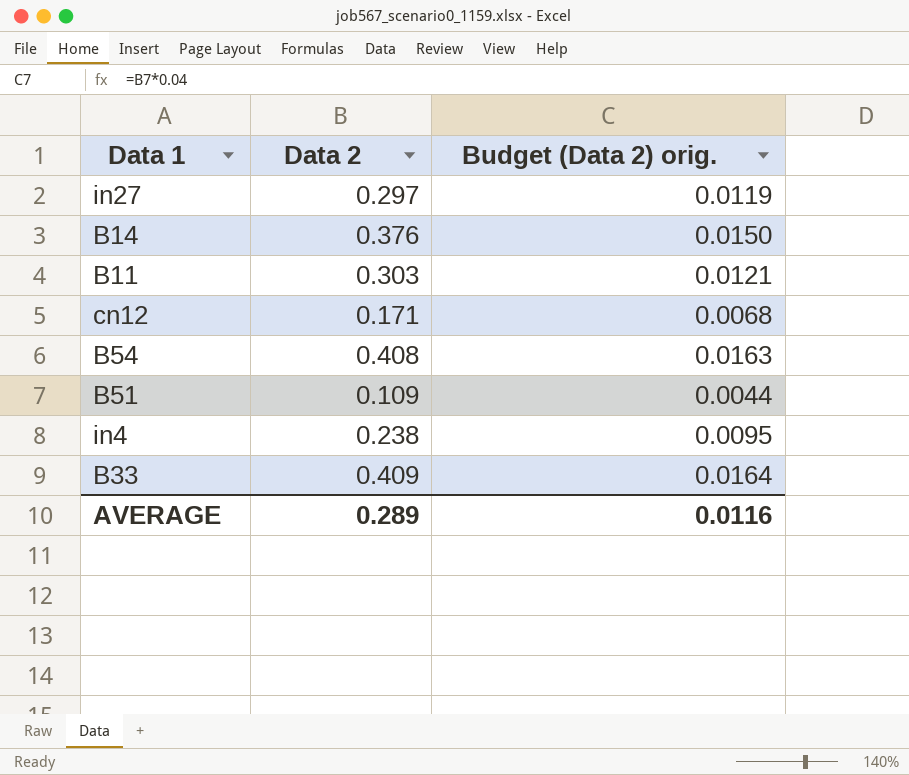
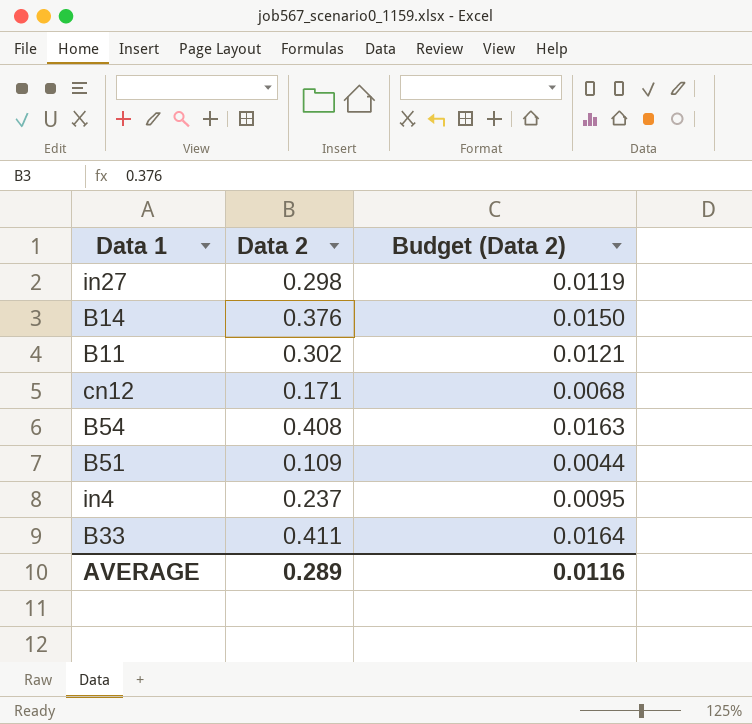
column name: Budget (Data 2) orig. -> Budget (Data 2)
in27 | Data 2: 0.297 -> 0.298
B11 | Data 2: 0.303 -> 0.302
in4 | Data 2: 0.238 -> 0.237
B33 | Data 2: 0.409 -> 0.411

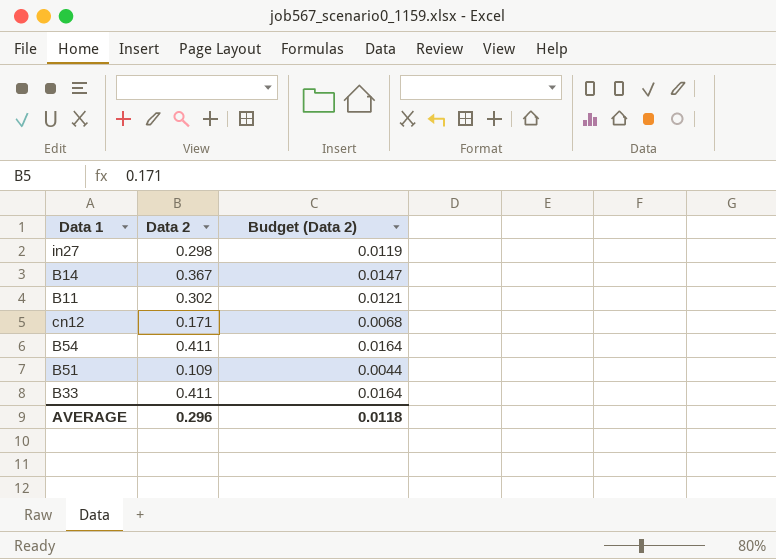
row in4: 0.237 | 0.0095 -> none
B14 | Data 2: 0.376 -> 0.367
B14 | Budget (Data 2): 0.0150 -> 0.0147
B54 | Data 2: 0.408 -> 0.411
B54 | Budget (Data 2): 0.0163 -> 0.0164
AVERAGE | Data 2: 0.289 -> 0.296
AVERAGE | Budget (Data 2): 0.0116 -> 0.0118

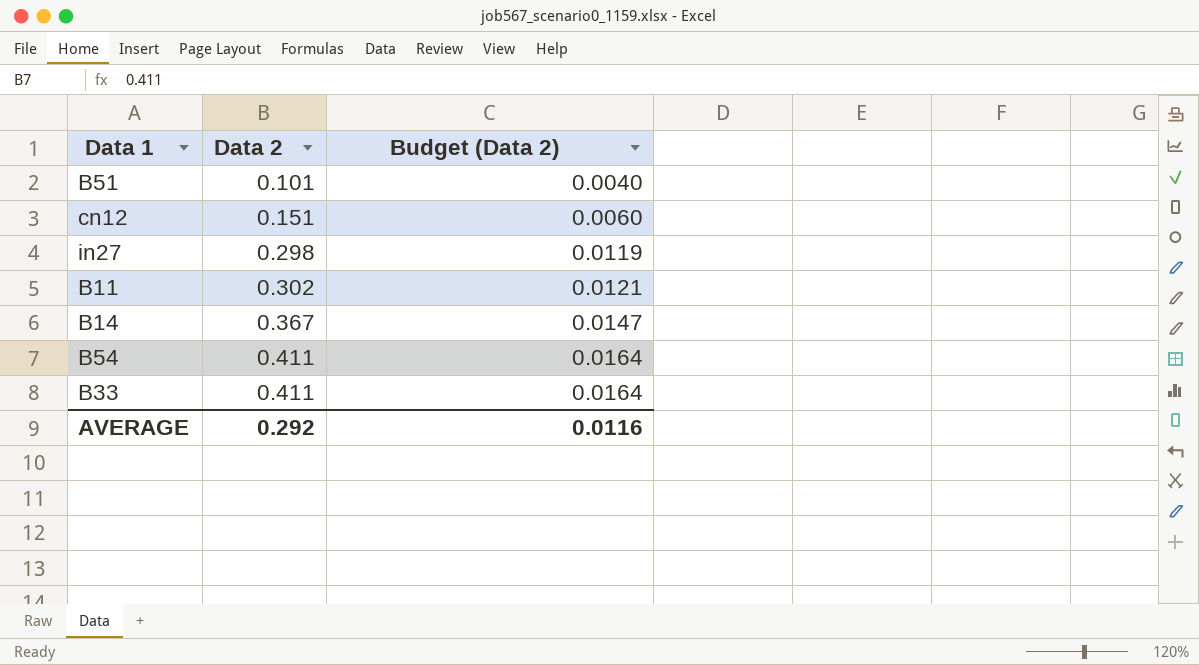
row order: none -> Data 2 ascending
B51 | Data 2: 0.109 -> 0.101
B51 | Budget (Data 2): 0.0044 -> 0.0040
cn12 | Data 2: 0.171 -> 0.151
cn12 | Budget (Data 2): 0.0068 -> 0.0060
AVERAGE | Data 2: 0.296 -> 0.292
AVERAGE | Budget (Data 2): 0.0118 -> 0.0116

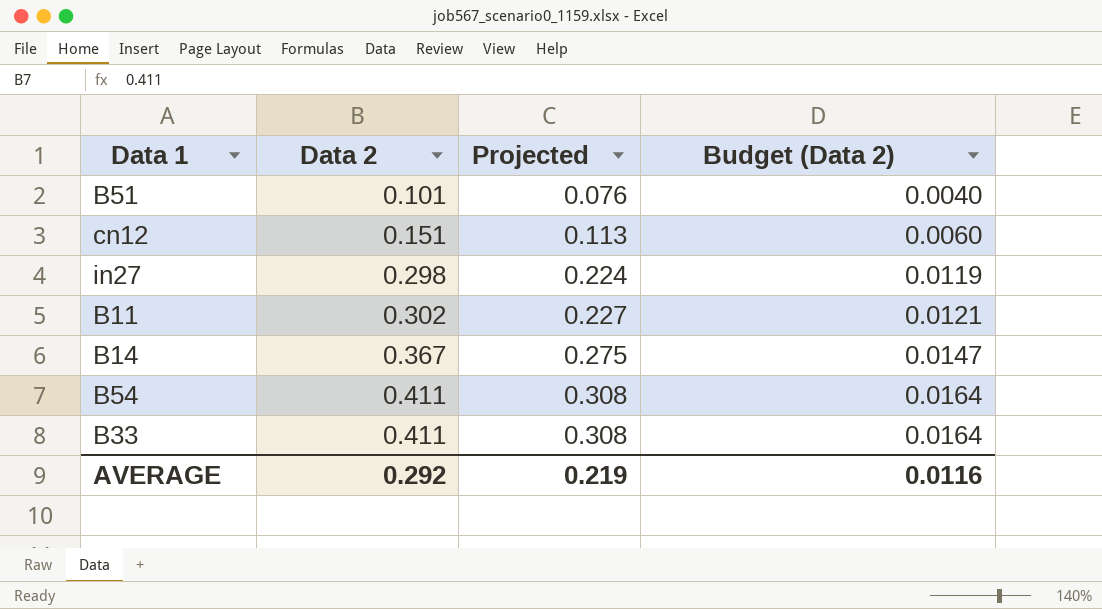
column Projected | formula: none -> [Data 2] * 0.75

